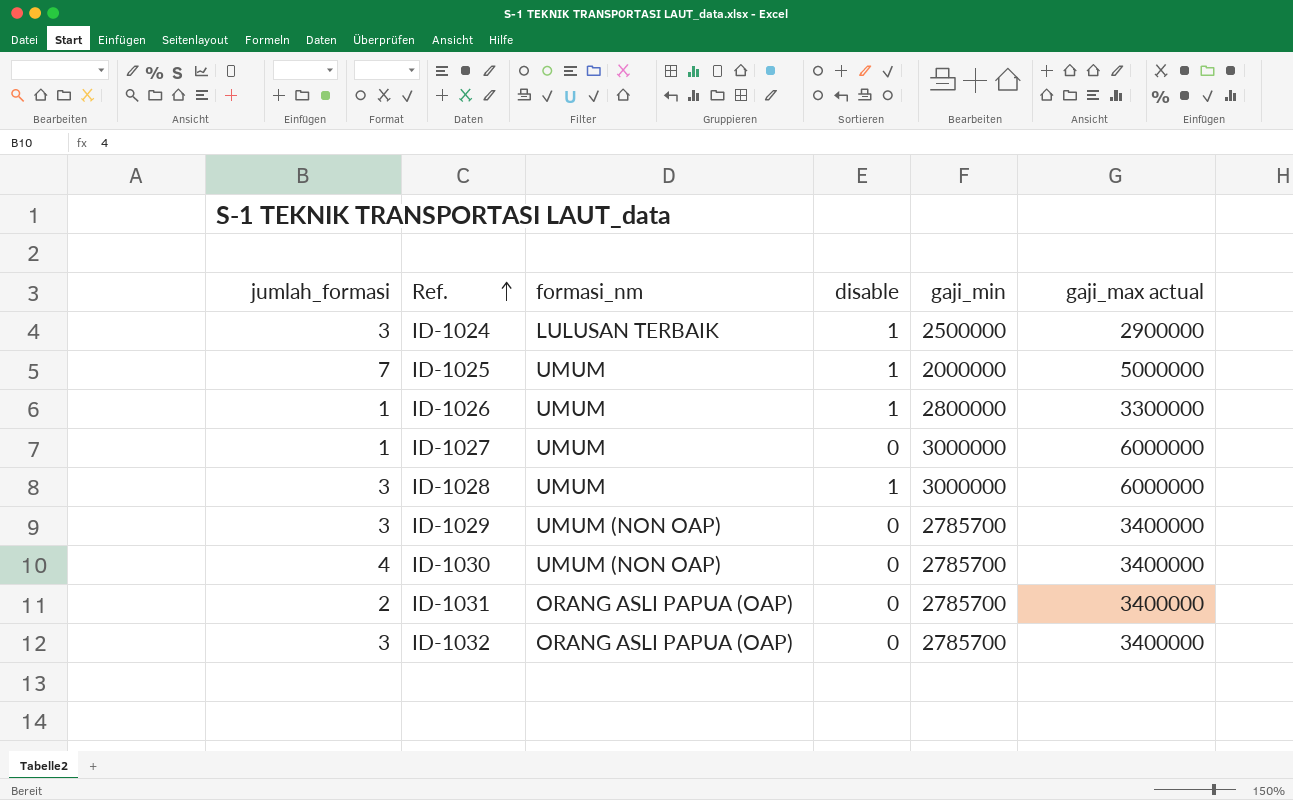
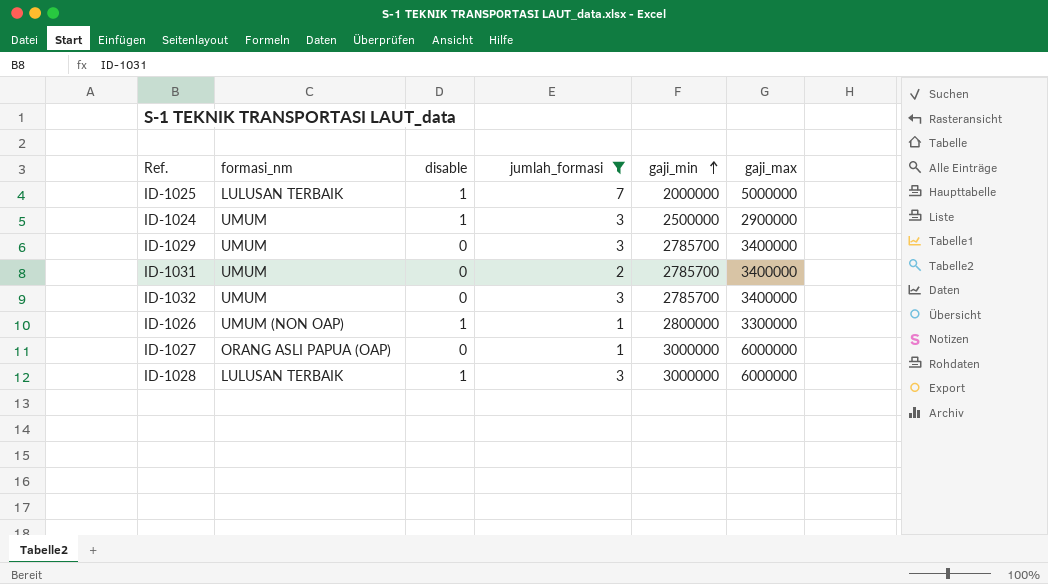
filter: none -> jumlah_formasi != 4
row order: Ref. ascending -> gaji_min ascending
column jumlah_formasi | position: 1 -> 4
column name: gaji_max actual -> gaji_max
ID-1025 | formasi_nm: UMUM -> LULUSAN TERBAIK
ID-1024 | formasi_nm: LULUSAN TERBAIK -> UMUM
ID-1029 | formasi_nm: UMUM (NON OAP) -> UMUM
ID-1031 | formasi_nm: ORANG ASLI PAPUA (OAP) -> UMUM
ID-1032 | formasi_nm: ORANG ASLI PAPUA (OAP) -> UMUM
ID-1026 | formasi_nm: UMUM -> UMUM (NON OAP)
ID-1027 | formasi_nm: UMUM -> ORANG ASLI PAPUA (OAP)
ID-1028 | formasi_nm: UMUM -> LULUSAN TERBAIK

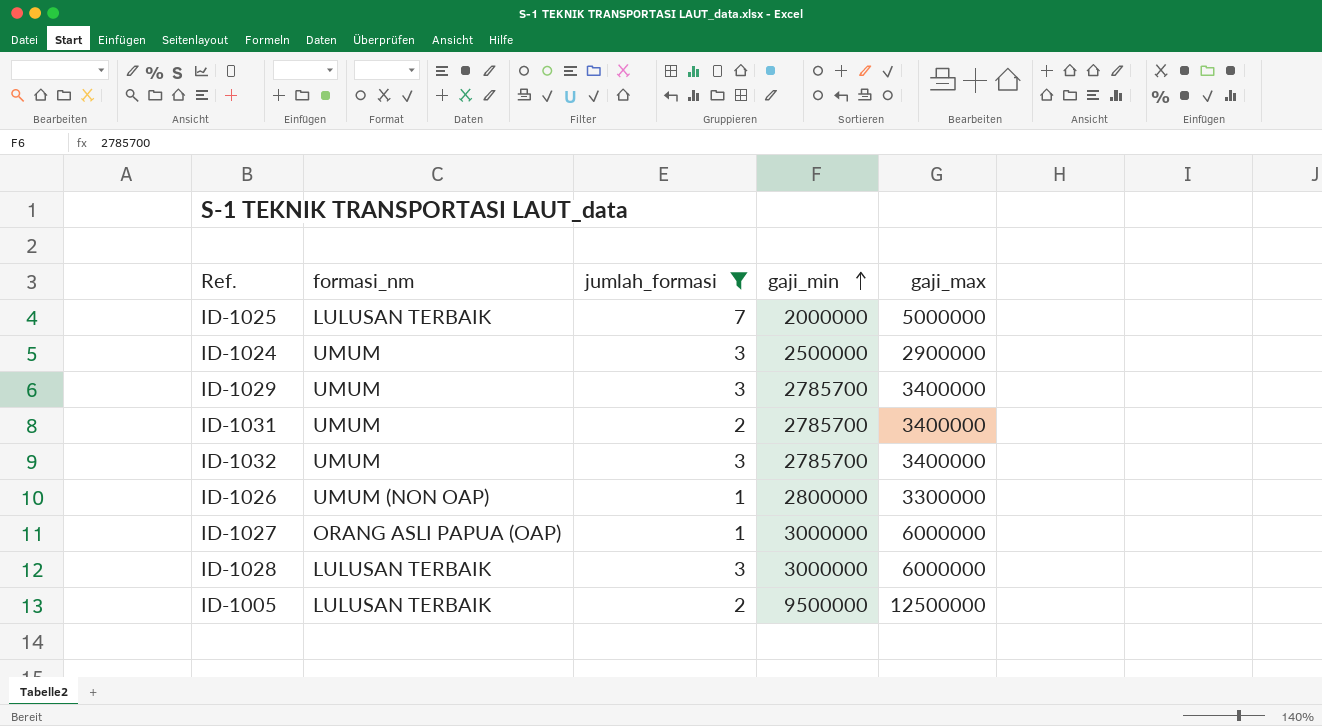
column disable | position: 3 -> none
row ID-1005: none -> LULUSAN TERBAIK | 2 | 9500000 | 12500000

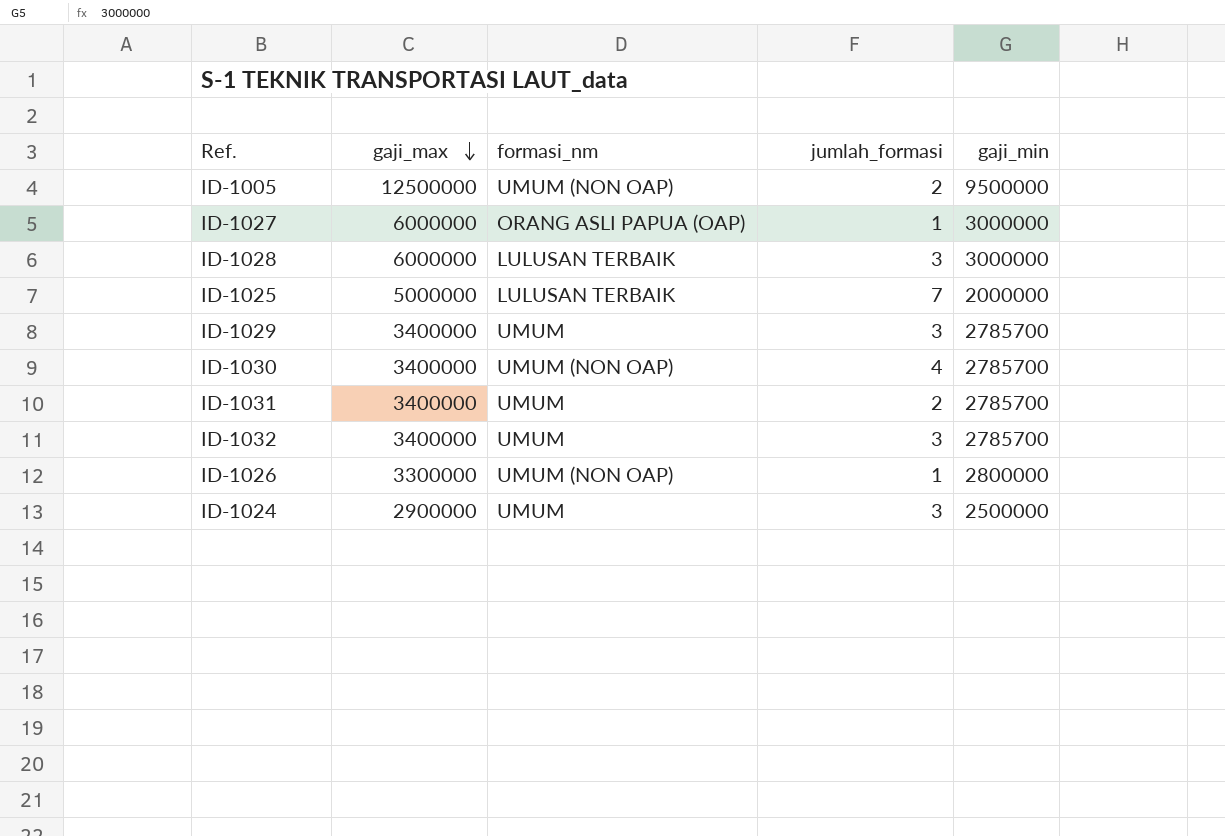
filter: jumlah_formasi != 4 -> none
row order: gaji_min ascending -> gaji_max descending
column gaji_max | position: 5 -> 2
ID-1005 | formasi_nm: LULUSAN TERBAIK -> UMUM (NON OAP)

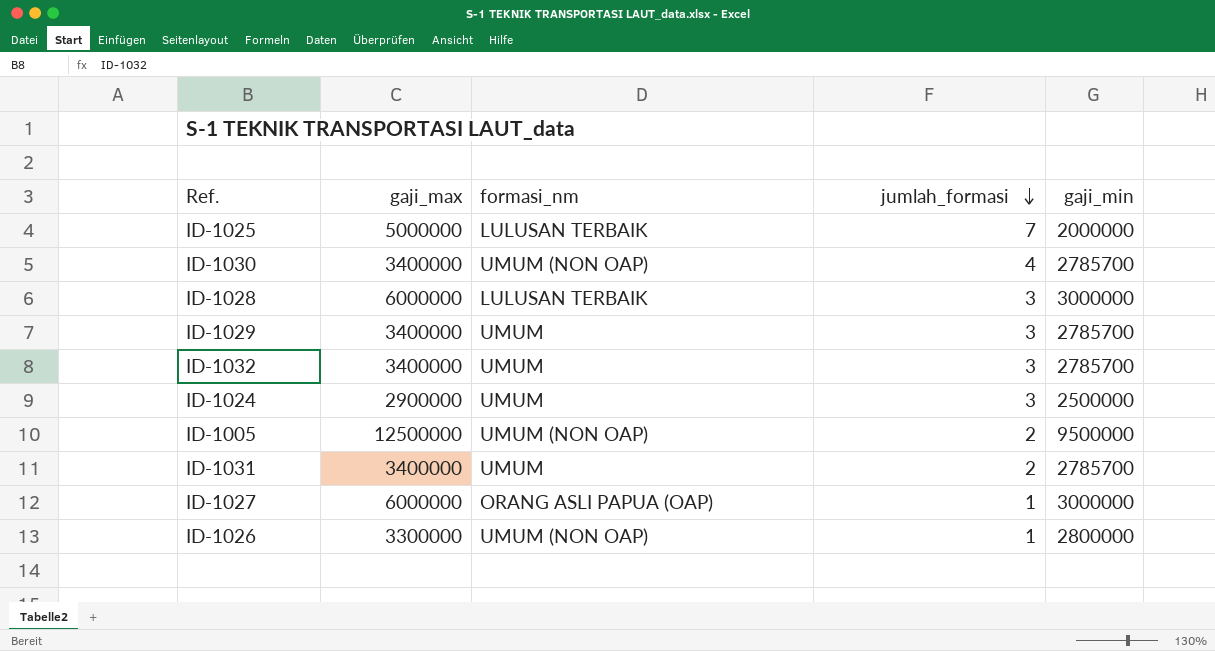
row order: gaji_max descending -> jumlah_formasi descending

